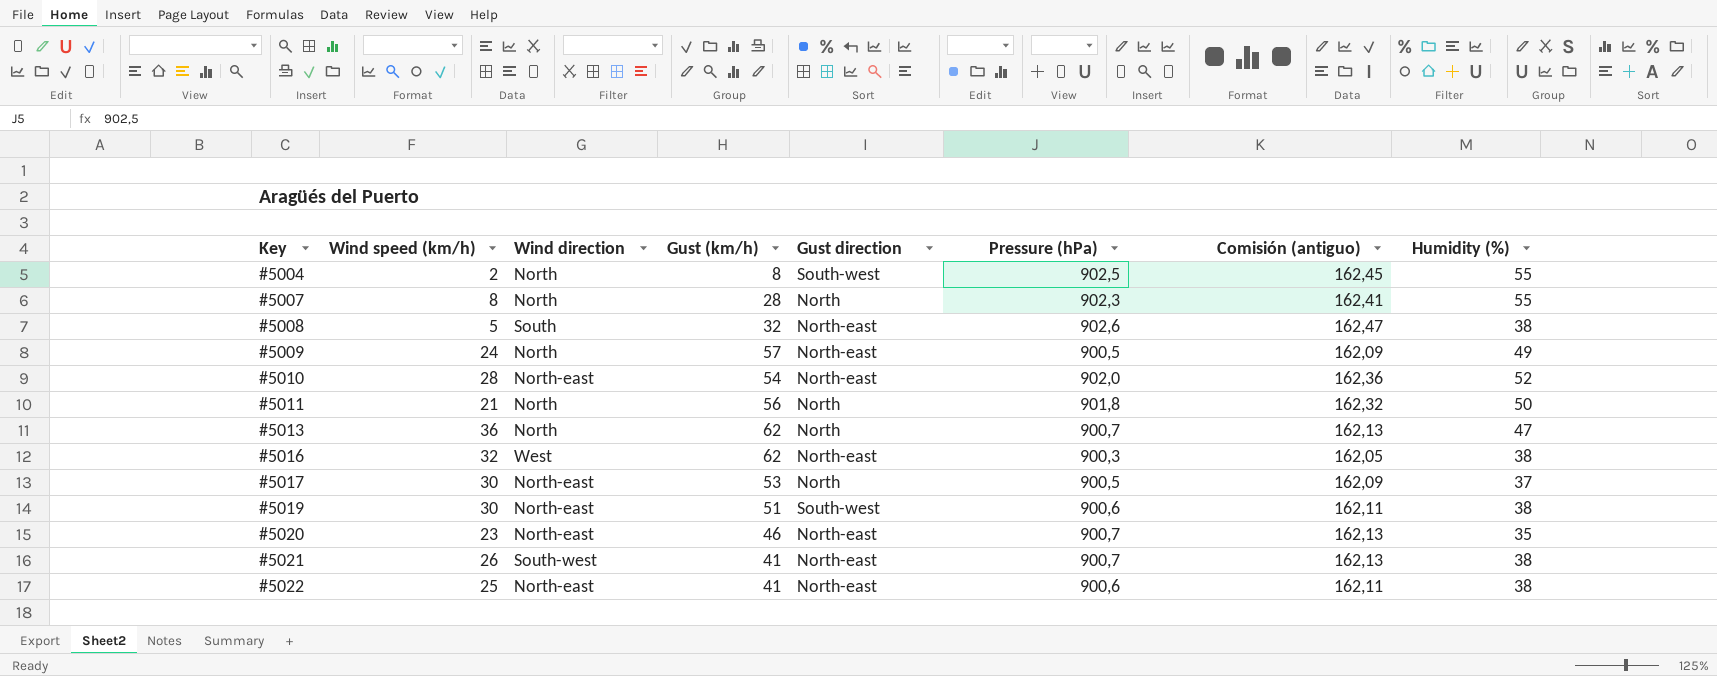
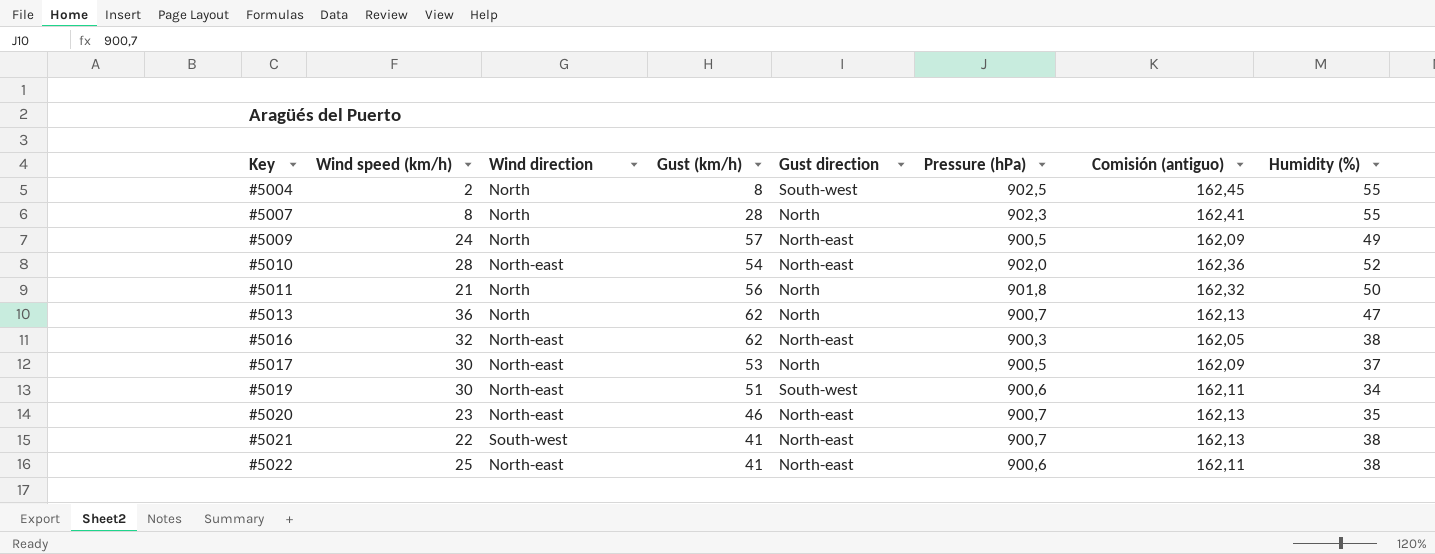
row #5008: 5 | South | 32 | North-east | 902,6 | 162,47 | 38 -> none
#5016 | Wind direction: West -> North-east
#5019 | Humidity (%): 38 -> 34
#5021 | Wind speed (km/h): 26 -> 22

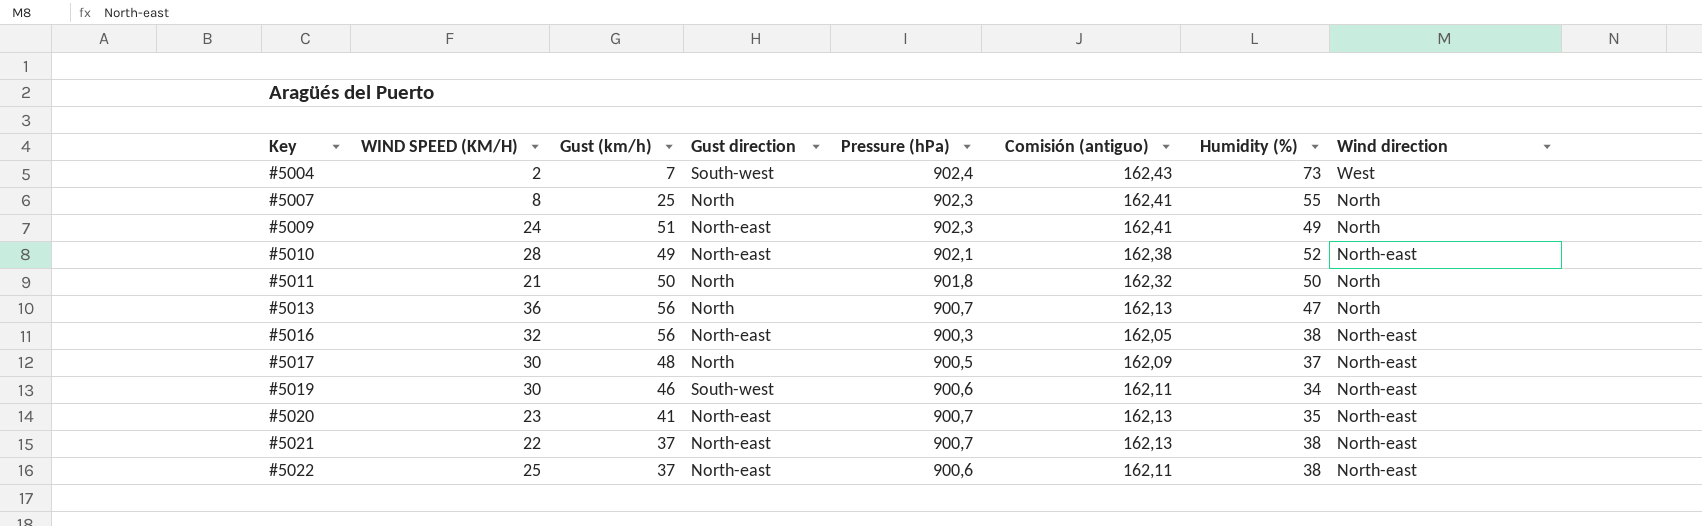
column name: Wind speed (km/h) -> WIND SPEED (KM/H)
column Wind direction | position: 3 -> 8
#5004 | Gust (km/h): 8 -> 7
#5004 | Pressure (hPa): 902,5 -> 902,4
#5004 | Comisión (antiguo): 162,45 -> 162,43
#5004 | Humidity (%): 55 -> 73
#5004 | Wind direction: North -> West
#5007 | Gust (km/h): 28 -> 25
#5009 | Gust (km/h): 57 -> 51
#5009 | Pressure (hPa): 900,5 -> 902,3
#5009 | Comisión (antiguo): 162,09 -> 162,41
#5010 | Gust (km/h): 54 -> 49
#5010 | Pressure (hPa): 902,0 -> 902,1
#5010 | Comisión (antiguo): 162,36 -> 162,38
#5011 | Gust (km/h): 56 -> 50
#5013 | Gust (km/h): 62 -> 56
#5016 | Gust (km/h): 62 -> 56
#5017 | Gust (km/h): 53 -> 48
#5019 | Gust (km/h): 51 -> 46
#5020 | Gust (km/h): 46 -> 41
#5021 | Gust (km/h): 41 -> 37
#5021 | Wind direction: South-west -> North-east
#5022 | Gust (km/h): 41 -> 37

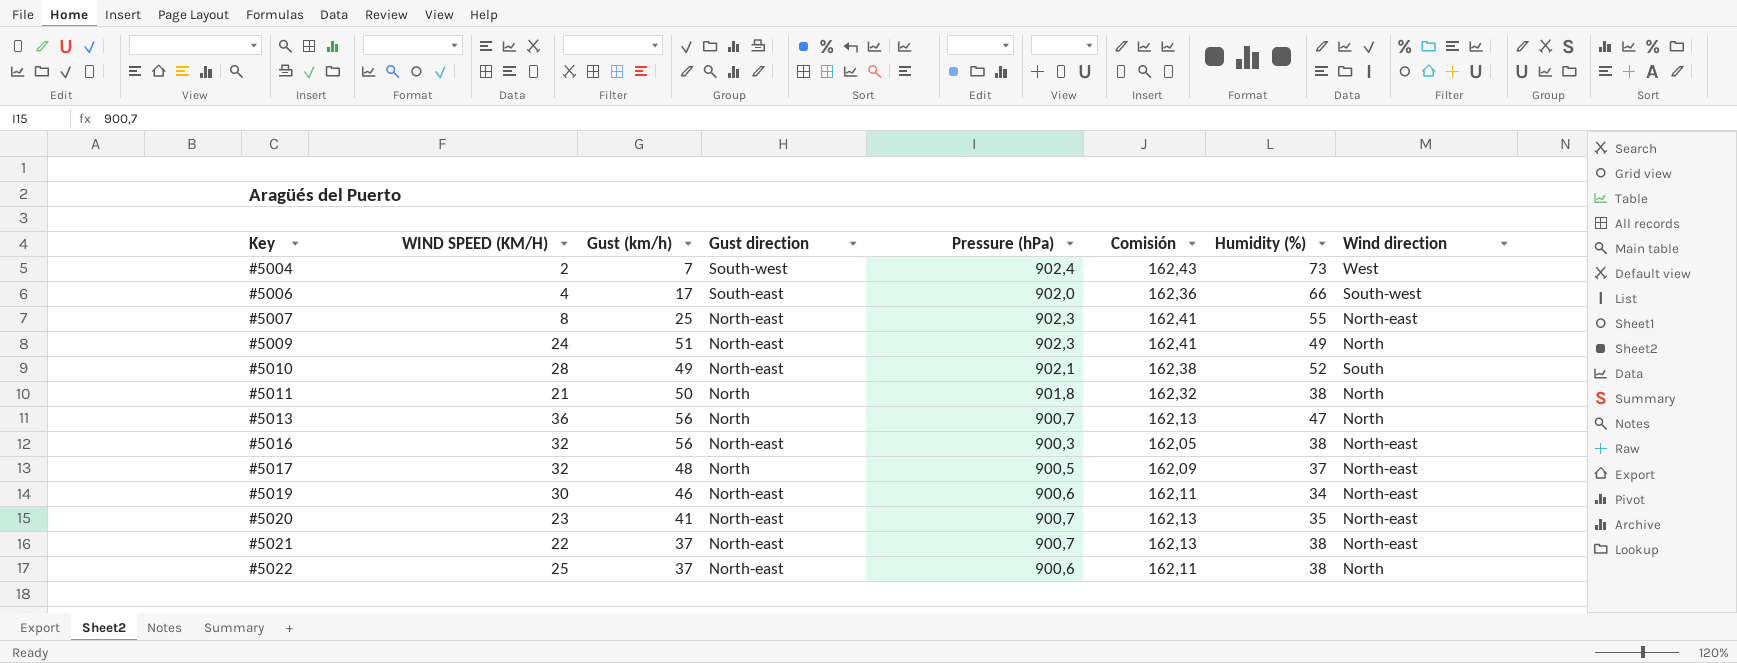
column name: Comisión (antiguo) -> Comisión
row #5006: none -> 4 | 17 | South-east | 902,0 | 162,36 | 66 | South-west
#5007 | Gust direction: North -> North-east
#5007 | Wind direction: North -> North-east
#5010 | Wind direction: North-east -> South
#5011 | Humidity (%): 50 -> 38
#5017 | WIND SPEED (KM/H): 30 -> 32
#5019 | Gust direction: South-west -> North-east
#5022 | Wind direction: North-east -> North

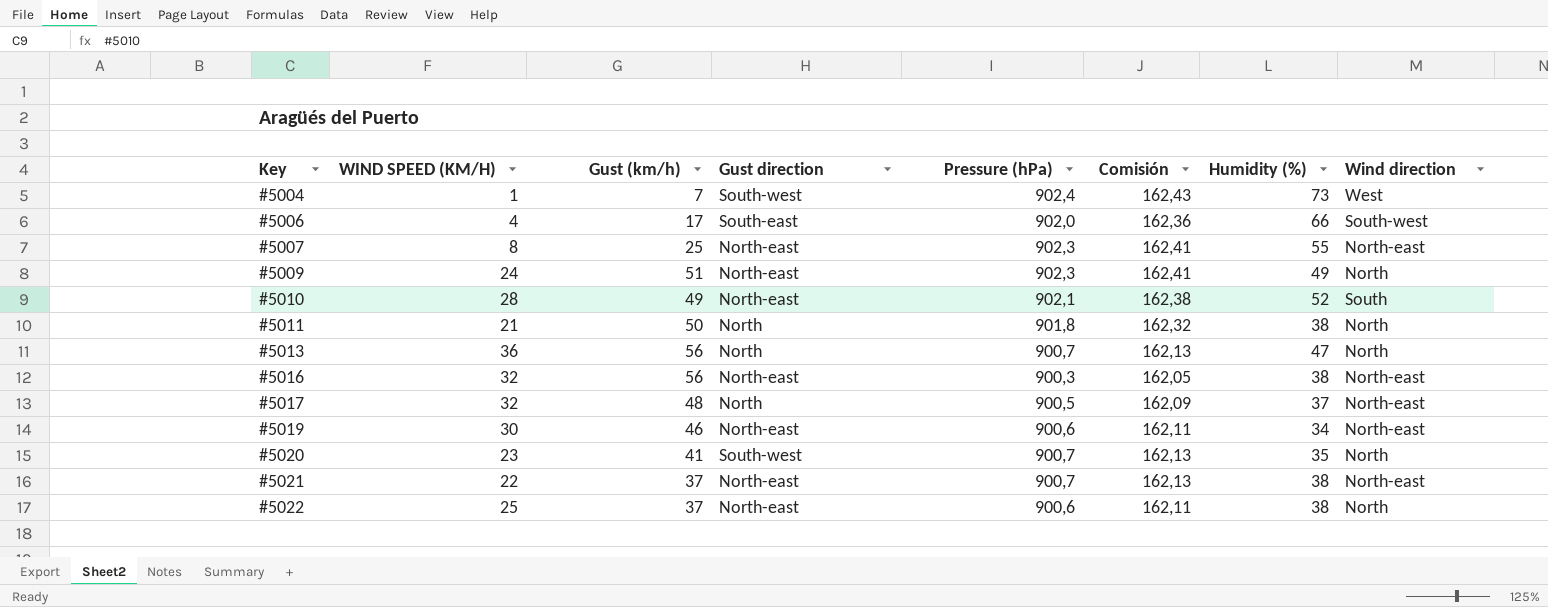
#5004 | WIND SPEED (KM/H): 2 -> 1
#5020 | Gust direction: North-east -> South-west
#5020 | Wind direction: North-east -> North

